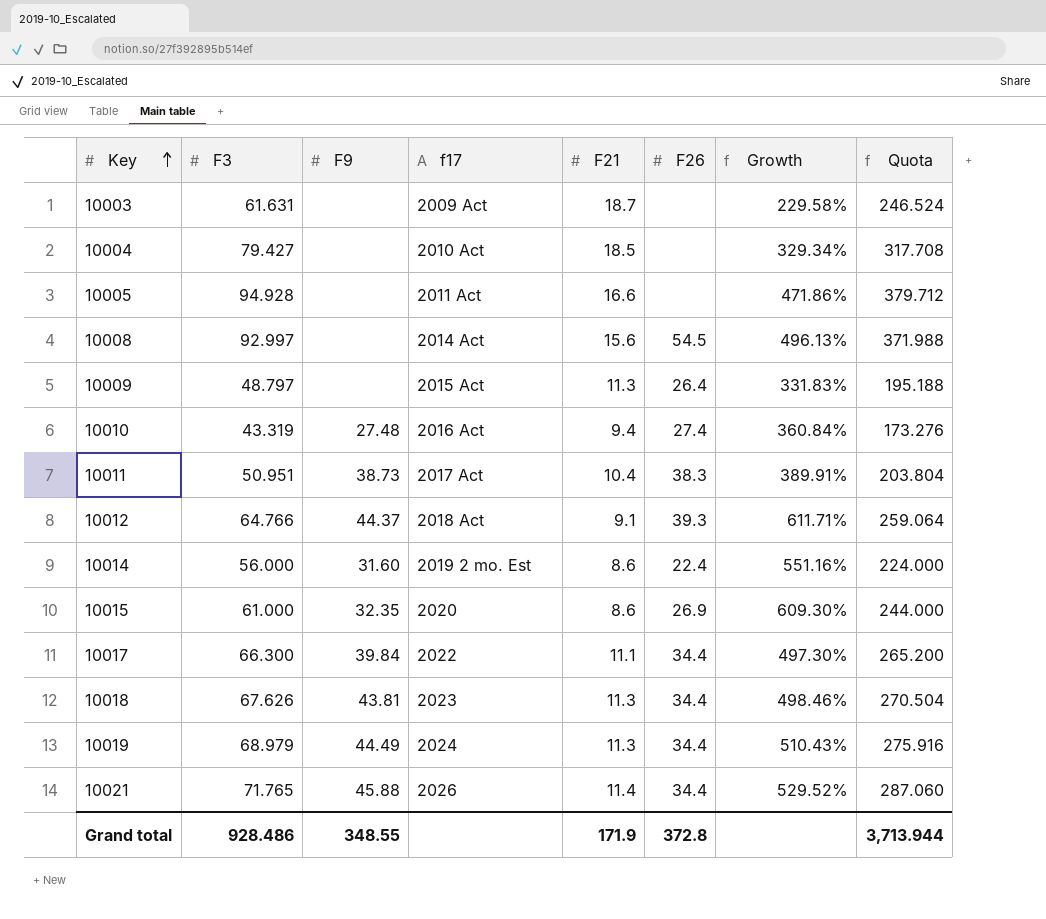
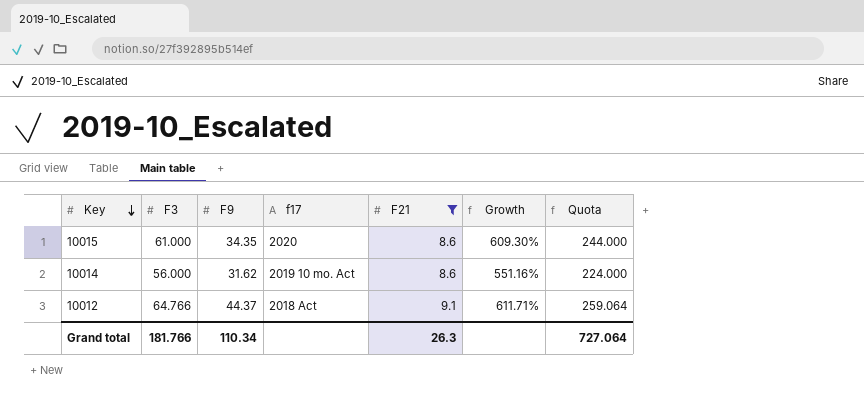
filter: none -> F21 <= 9.1
row order: Key ascending -> Key descending
column F26 | position: 6 -> none
10015 | F9: 32.35 -> 34.35
10014 | F9: 31.60 -> 31.62
10014 | f17: 2019 2 mo. Est -> 2019 10 mo. Act
Grand total | F3: 928.486 -> 181.766
Grand total | F9: 348.55 -> 110.34
Grand total | F21: 171.9 -> 26.3
Grand total | Quota: 3,713.944 -> 727.064

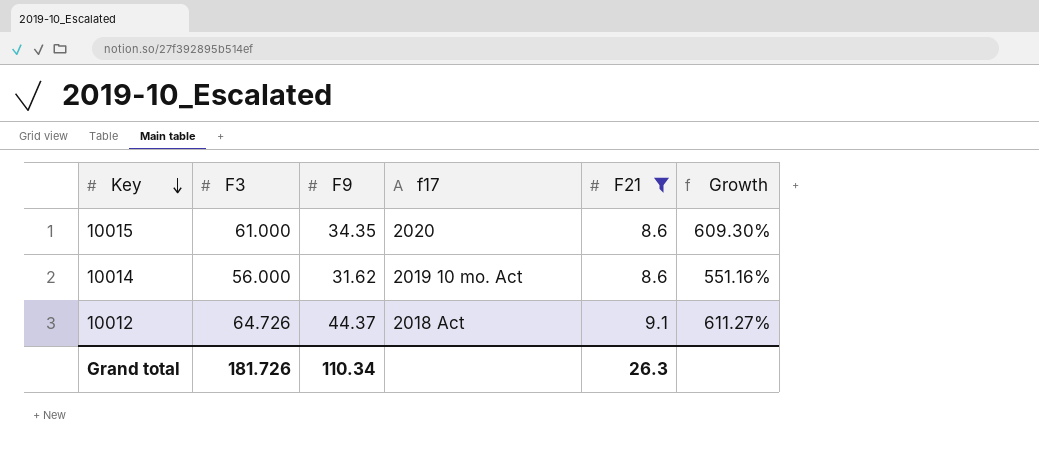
column Quota | formula: [F3] * 4 -> none
10012 | F3: 64.766 -> 64.726
10012 | Growth: 611.71% -> 611.27%
Grand total | F3: 181.766 -> 181.726

